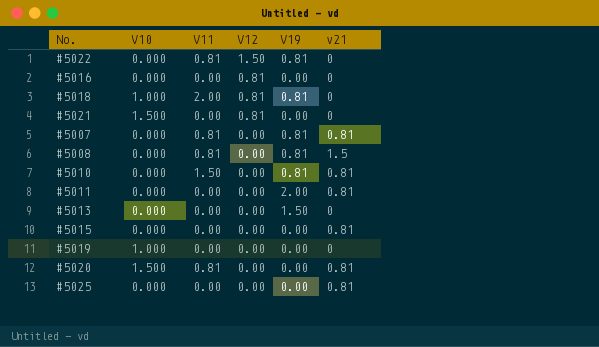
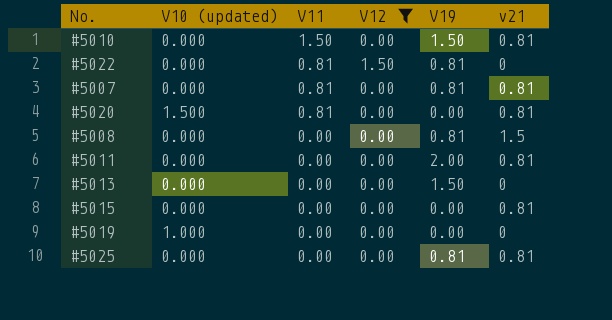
filter: none -> V12 != 0.81
row order: V12 descending -> V11 descending
column name: V10 -> V10 (updated)
#5010 | V19: 0.81 -> 1.50
#5008 | V11: 0.81 -> 0.00
#5025 | V19: 0.00 -> 0.81

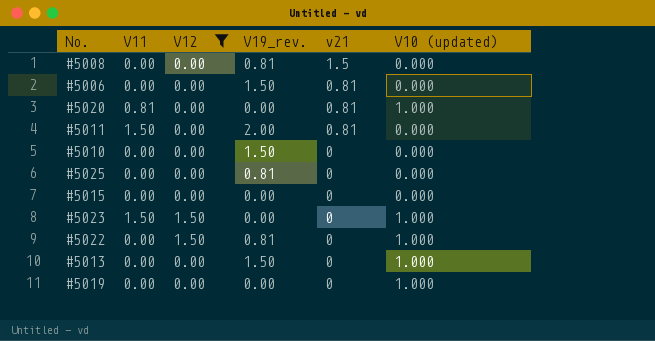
row order: V11 descending -> v21 descending
column name: V19 -> V19_rev.
column V10 (updated) | position: 2 -> 6
row #5007: 0.000 | 0.81 | 0.00 | 0.81 | 0.81 -> none
row #5006: none -> 0.00 | 0.00 | 1.50 | 0.81 | 0.000
#5020 | V10 (updated): 1.500 -> 1.000
#5011 | V11: 0.00 -> 1.50
#5010 | V11: 1.50 -> 0.00
#5010 | v21: 0.81 -> 0
#5025 | v21: 0.81 -> 0
#5015 | v21: 0.81 -> 0
row #5023: none -> 1.50 | 1.50 | 0.00 | 0 | 1.000
#5022 | V11: 0.81 -> 0.00
#5022 | V10 (updated): 0.000 -> 1.000
#5013 | V10 (updated): 0.000 -> 1.000

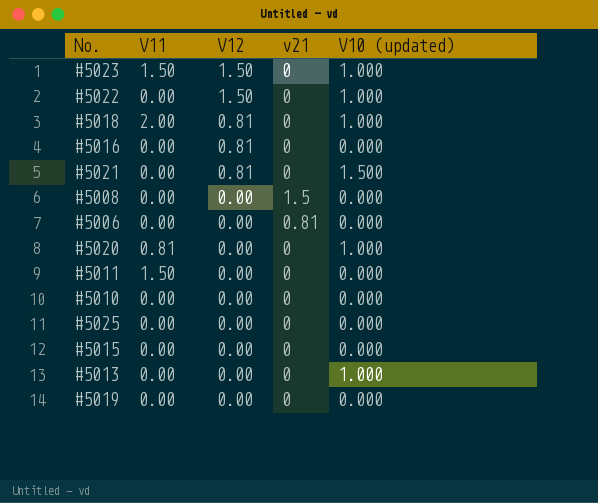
filter: V12 != 0.81 -> none
row order: v21 descending -> V12 descending
column V19_rev. | position: 4 -> none
#5020 | v21: 0.81 -> 0
#5011 | v21: 0.81 -> 0
#5019 | V10 (updated): 1.000 -> 0.000

